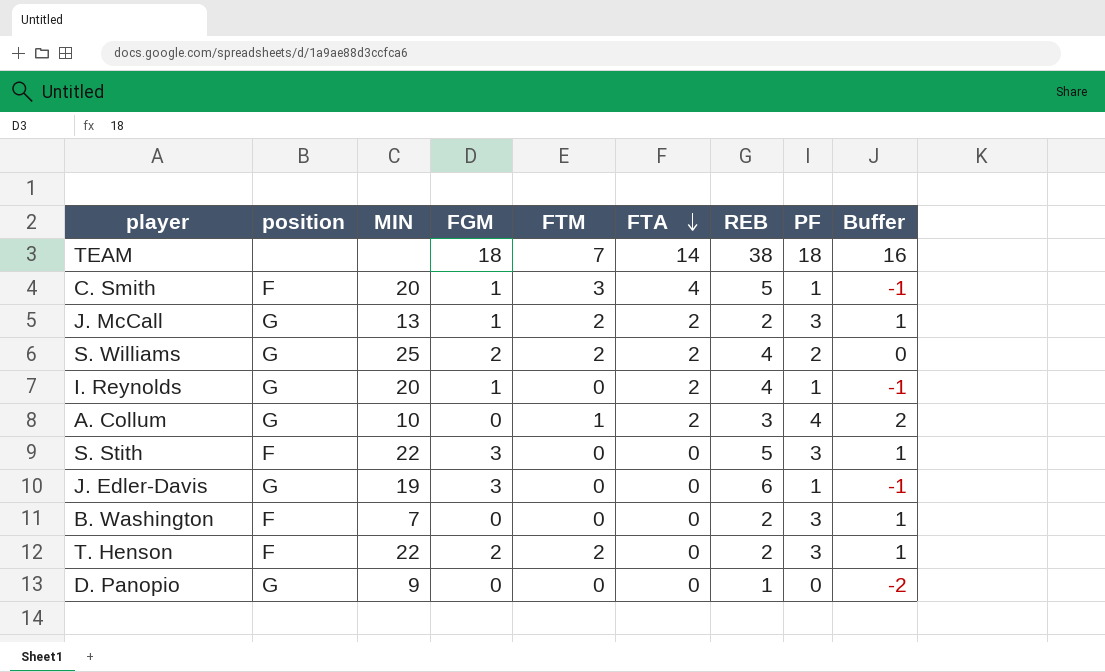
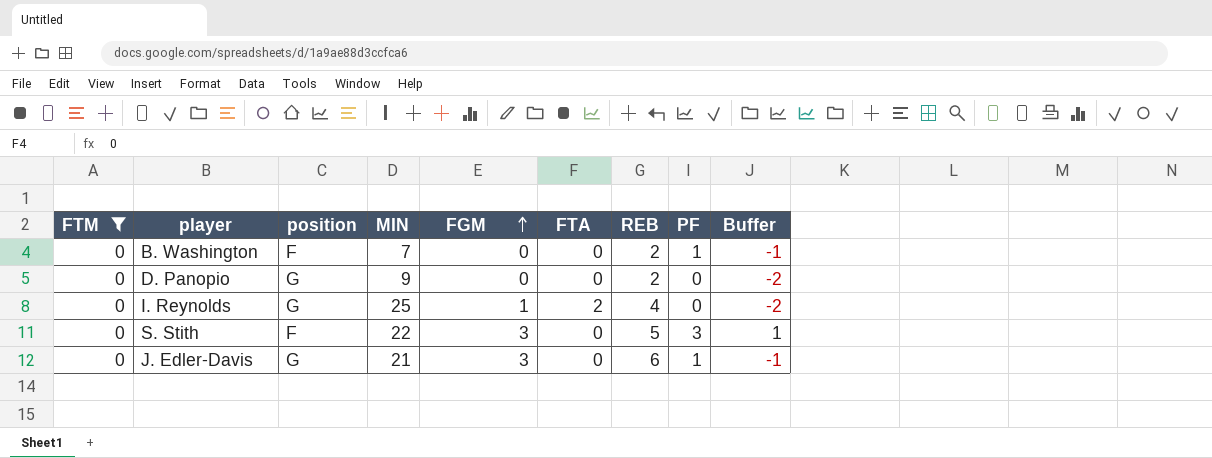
filter: none -> FTM = 0
row order: FTA descending -> FGM ascending
column FTM | position: 5 -> 1
B. Washington | PF: 3 -> 1
B. Washington | Buffer: 1 -> -1
D. Panopio | REB: 1 -> 2
I. Reynolds | MIN: 20 -> 25
I. Reynolds | PF: 1 -> 0
I. Reynolds | Buffer: -1 -> -2
J. Edler-Davis | MIN: 19 -> 21

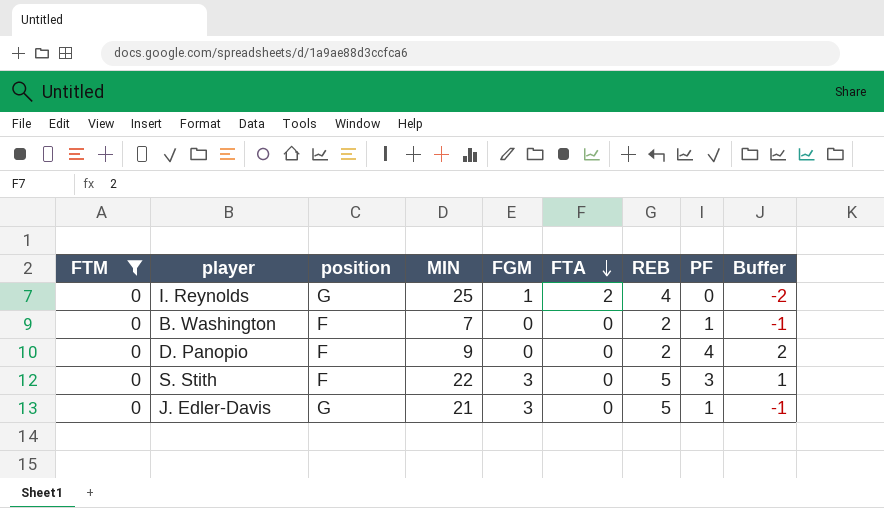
row order: FGM ascending -> FTA descending
D. Panopio | position: G -> F
D. Panopio | PF: 0 -> 4
D. Panopio | Buffer: -2 -> 2
J. Edler-Davis | REB: 6 -> 5

